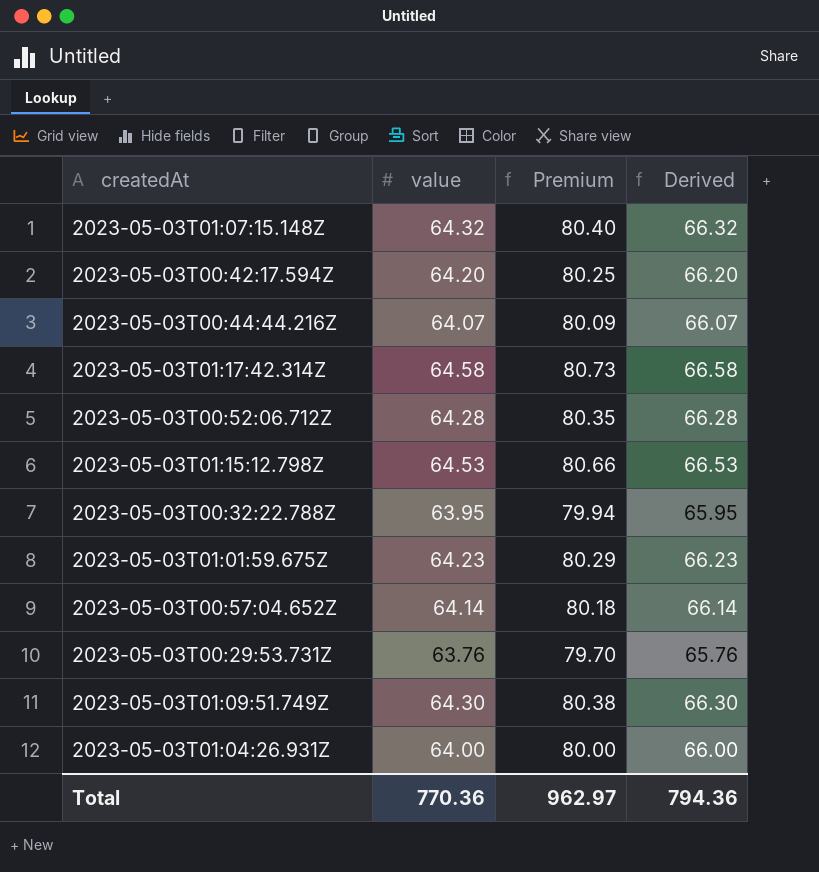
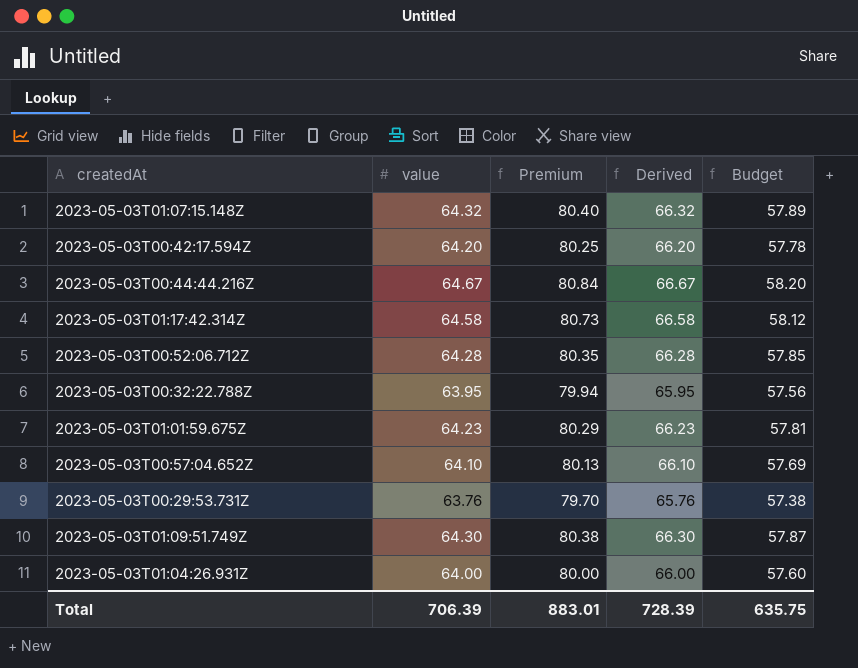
column Budget | formula: none -> [value] * 0.9
row 2023-05-03T01:15:12.798Z: 64.53 | 80.66 | 66.53 -> none
2023-05-03T00:44:44.216Z | value: 64.07 -> 64.67
2023-05-03T00:44:44.216Z | Premium: 80.09 -> 80.84
2023-05-03T00:44:44.216Z | Derived: 66.07 -> 66.67
2023-05-03T00:57:04.652Z | value: 64.14 -> 64.10
2023-05-03T00:57:04.652Z | Premium: 80.18 -> 80.13
2023-05-03T00:57:04.652Z | Derived: 66.14 -> 66.10
Total | value: 770.36 -> 706.39
Total | Premium: 962.97 -> 883.01
Total | Derived: 794.36 -> 728.39

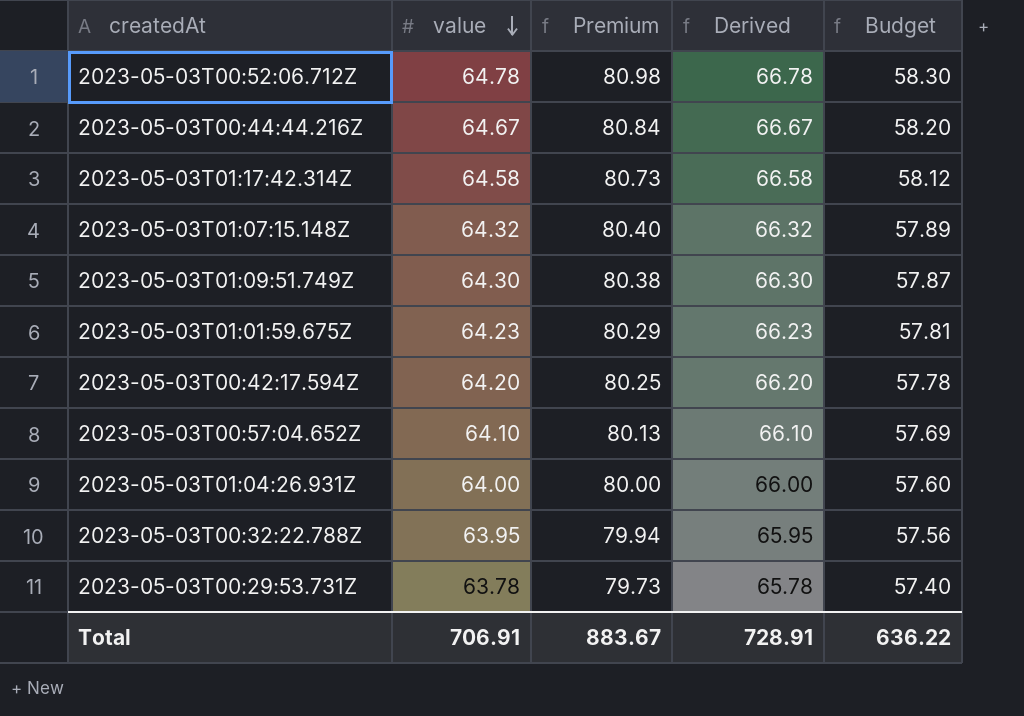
row order: none -> value descending
2023-05-03T00:52:06.712Z | value: 64.28 -> 64.78
2023-05-03T00:52:06.712Z | Premium: 80.35 -> 80.98
2023-05-03T00:52:06.712Z | Derived: 66.28 -> 66.78
2023-05-03T00:52:06.712Z | Budget: 57.85 -> 58.30
2023-05-03T00:29:53.731Z | value: 63.76 -> 63.78
2023-05-03T00:29:53.731Z | Premium: 79.70 -> 79.73
2023-05-03T00:29:53.731Z | Derived: 65.76 -> 65.78
2023-05-03T00:29:53.731Z | Budget: 57.38 -> 57.40
Total | value: 706.39 -> 706.91
Total | Premium: 883.01 -> 883.67
Total | Derived: 728.39 -> 728.91
Total | Budget: 635.75 -> 636.22

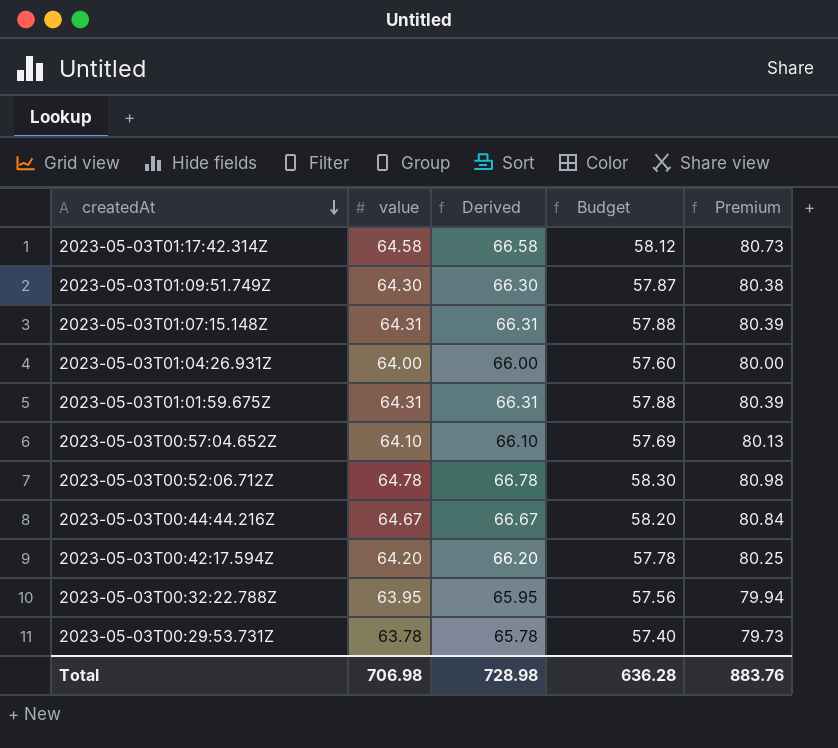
row order: value descending -> createdAt descending
column Premium | position: 3 -> 5
2023-05-03T01:07:15.148Z | value: 64.32 -> 64.31
2023-05-03T01:07:15.148Z | Derived: 66.32 -> 66.31
2023-05-03T01:07:15.148Z | Budget: 57.89 -> 57.88
2023-05-03T01:07:15.148Z | Premium: 80.40 -> 80.39
2023-05-03T01:01:59.675Z | value: 64.23 -> 64.31
2023-05-03T01:01:59.675Z | Derived: 66.23 -> 66.31
2023-05-03T01:01:59.675Z | Budget: 57.81 -> 57.88
2023-05-03T01:01:59.675Z | Premium: 80.29 -> 80.39
Total | value: 706.91 -> 706.98
Total | Derived: 728.91 -> 728.98
Total | Budget: 636.22 -> 636.28
Total | Premium: 883.67 -> 883.76

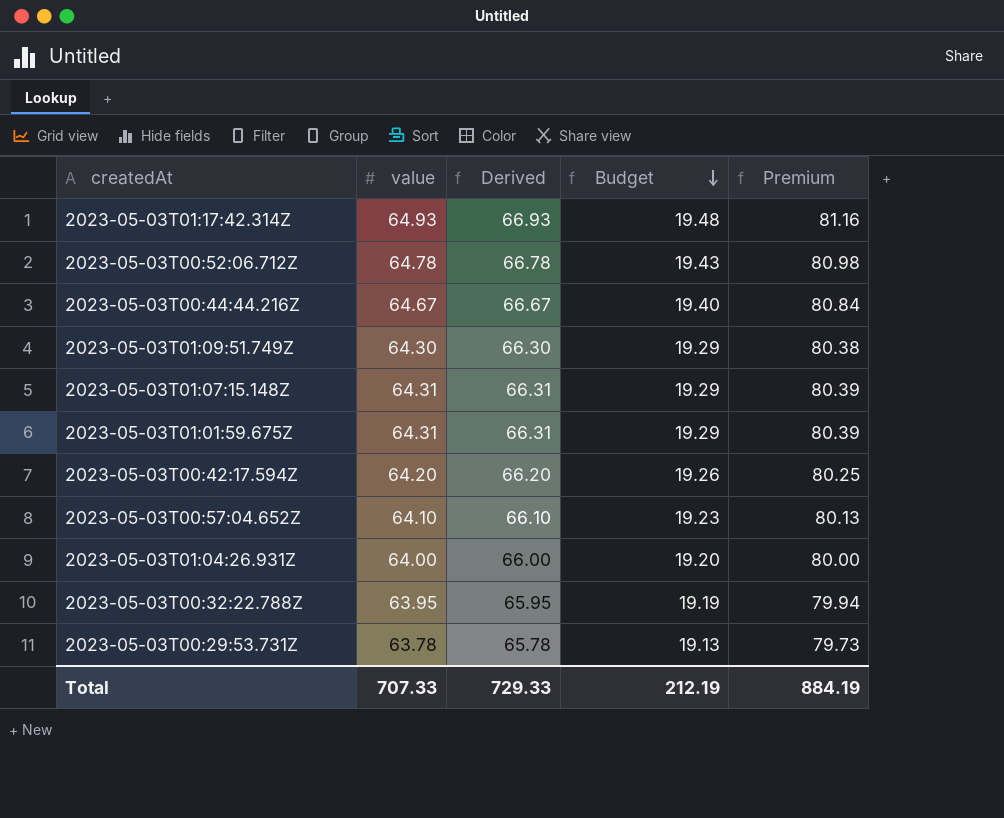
row order: createdAt descending -> Budget descending
column Budget | formula: [value] * 0.9 -> [value] * 0.3
2023-05-03T01:17:42.314Z | value: 64.58 -> 64.93
2023-05-03T01:17:42.314Z | Derived: 66.58 -> 66.93
2023-05-03T01:17:42.314Z | Premium: 80.73 -> 81.16
Total | value: 706.98 -> 707.33
Total | Derived: 728.98 -> 729.33
Total | Budget: 636.28 -> 212.19
Total | Premium: 883.76 -> 884.19

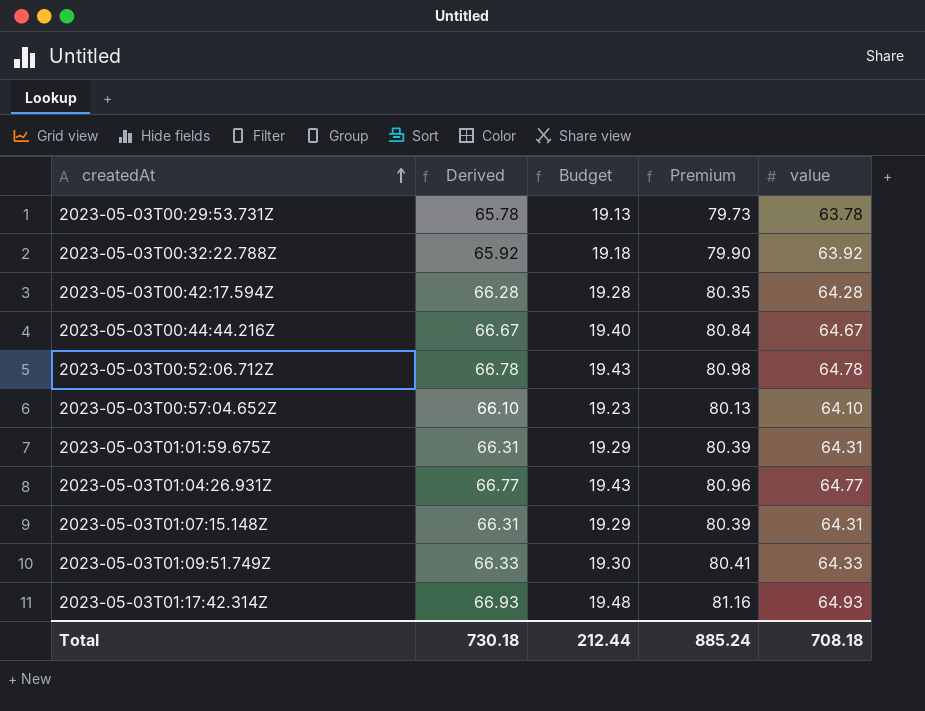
row order: Budget descending -> createdAt ascending
column value | position: 2 -> 5
2023-05-03T00:32:22.788Z | Derived: 65.95 -> 65.92
2023-05-03T00:32:22.788Z | Budget: 19.19 -> 19.18
2023-05-03T00:32:22.788Z | Premium: 79.94 -> 79.90
2023-05-03T00:32:22.788Z | value: 63.95 -> 63.92
2023-05-03T00:42:17.594Z | Derived: 66.20 -> 66.28
2023-05-03T00:42:17.594Z | Budget: 19.26 -> 19.28
2023-05-03T00:42:17.594Z | Premium: 80.25 -> 80.35
2023-05-03T00:42:17.594Z | value: 64.20 -> 64.28
2023-05-03T01:04:26.931Z | Derived: 66.00 -> 66.77
2023-05-03T01:04:26.931Z | Budget: 19.20 -> 19.43
2023-05-03T01:04:26.931Z | Premium: 80.00 -> 80.96
2023-05-03T01:04:26.931Z | value: 64.00 -> 64.77
2023-05-03T01:09:51.749Z | Derived: 66.30 -> 66.33
2023-05-03T01:09:51.749Z | Budget: 19.29 -> 19.30
2023-05-03T01:09:51.749Z | Premium: 80.38 -> 80.41
2023-05-03T01:09:51.749Z | value: 64.30 -> 64.33
Total | Derived: 729.33 -> 730.18
Total | Budget: 212.19 -> 212.44
Total | Premium: 884.19 -> 885.24
Total | value: 707.33 -> 708.18

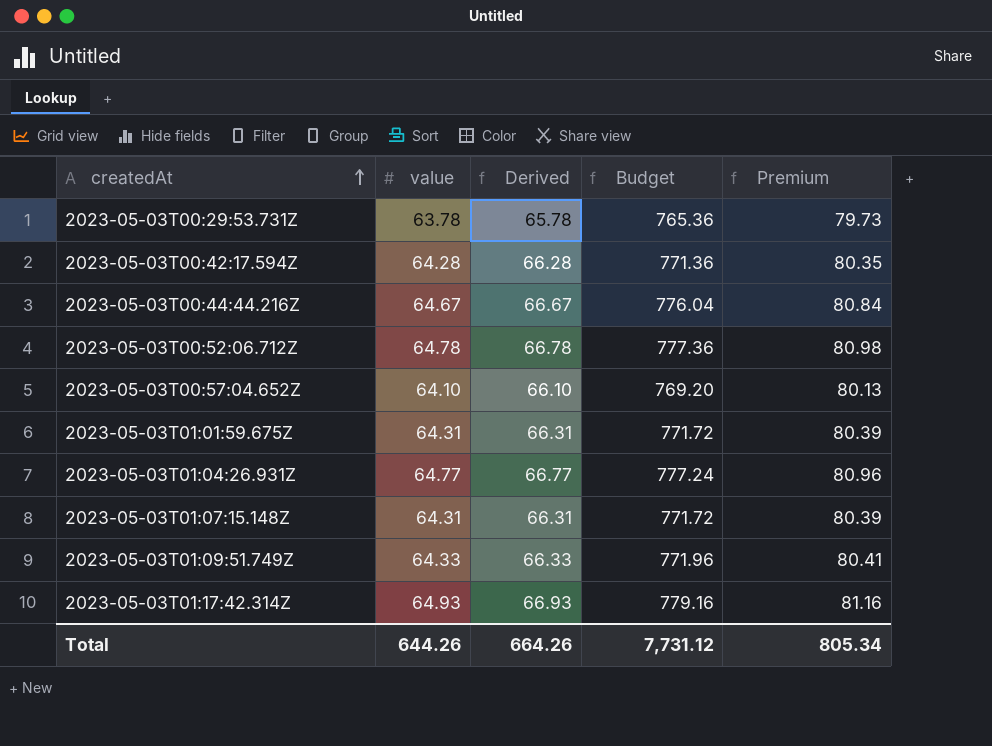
column value | position: 5 -> 2
column Budget | formula: [value] * 0.3 -> [value] * 12
row 2023-05-03T00:32:22.788Z: 65.92 | 19.18 | 79.90 | 63.92 -> none
Total | value: 708.18 -> 644.26
Total | Derived: 730.18 -> 664.26
Total | Budget: 212.44 -> 7,731.12
Total | Premium: 885.24 -> 805.34

